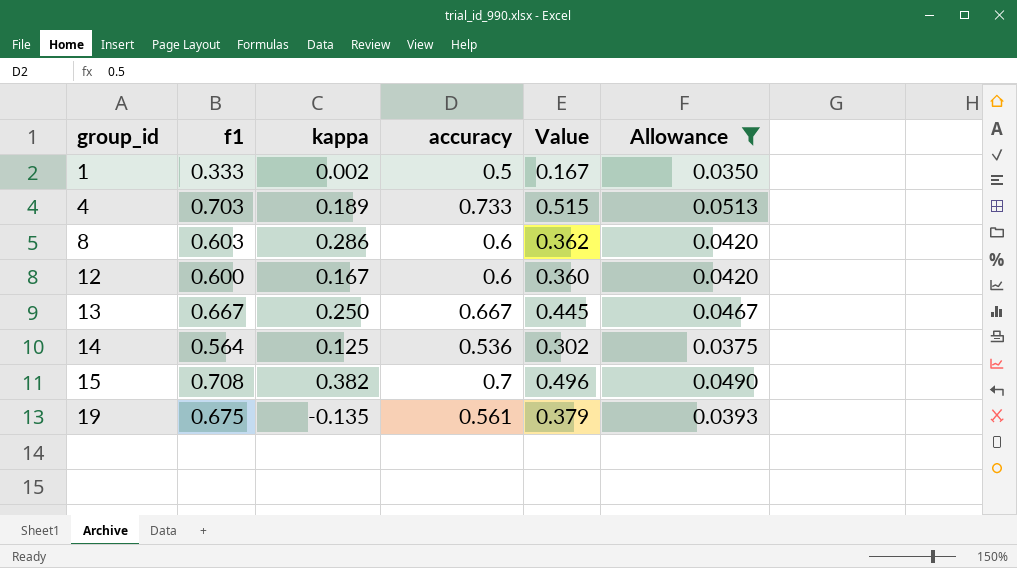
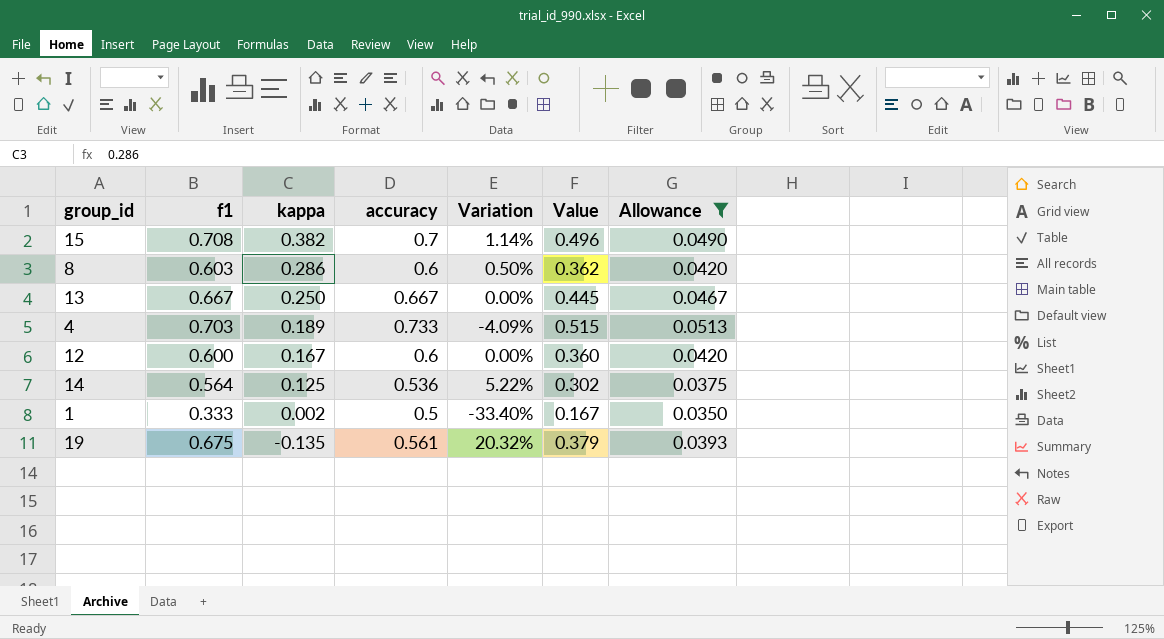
row order: group_id ascending -> kappa descending
column Variation | formula: none -> ([f1] - [accuracy]) / [accuracy]

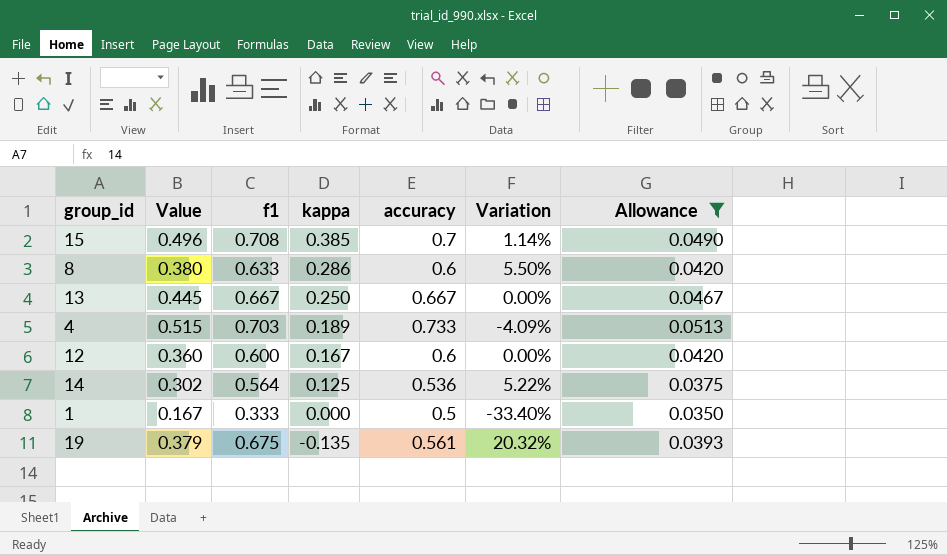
column Value | position: 6 -> 2
15 | kappa: 0.382 -> 0.385
8 | Value: 0.362 -> 0.380
8 | f1: 0.603 -> 0.633
8 | Variation: 0.50% -> 5.50%
1 | kappa: 0.002 -> 0.000

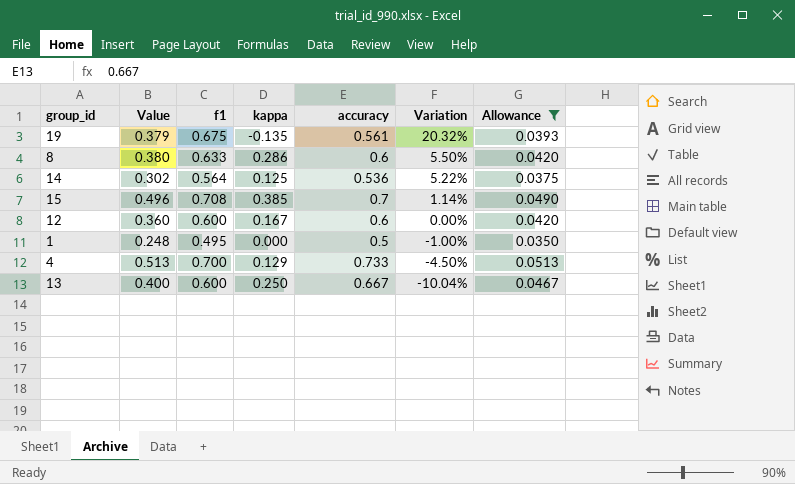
row order: kappa descending -> Variation descending
1 | Value: 0.167 -> 0.248
1 | f1: 0.333 -> 0.495
1 | Variation: -33.40% -> -1.00%
4 | Value: 0.515 -> 0.513
4 | f1: 0.703 -> 0.700
4 | kappa: 0.189 -> 0.129
4 | Variation: -4.09% -> -4.50%
13 | Value: 0.445 -> 0.400
13 | f1: 0.667 -> 0.600
13 | Variation: 0.00% -> -10.04%

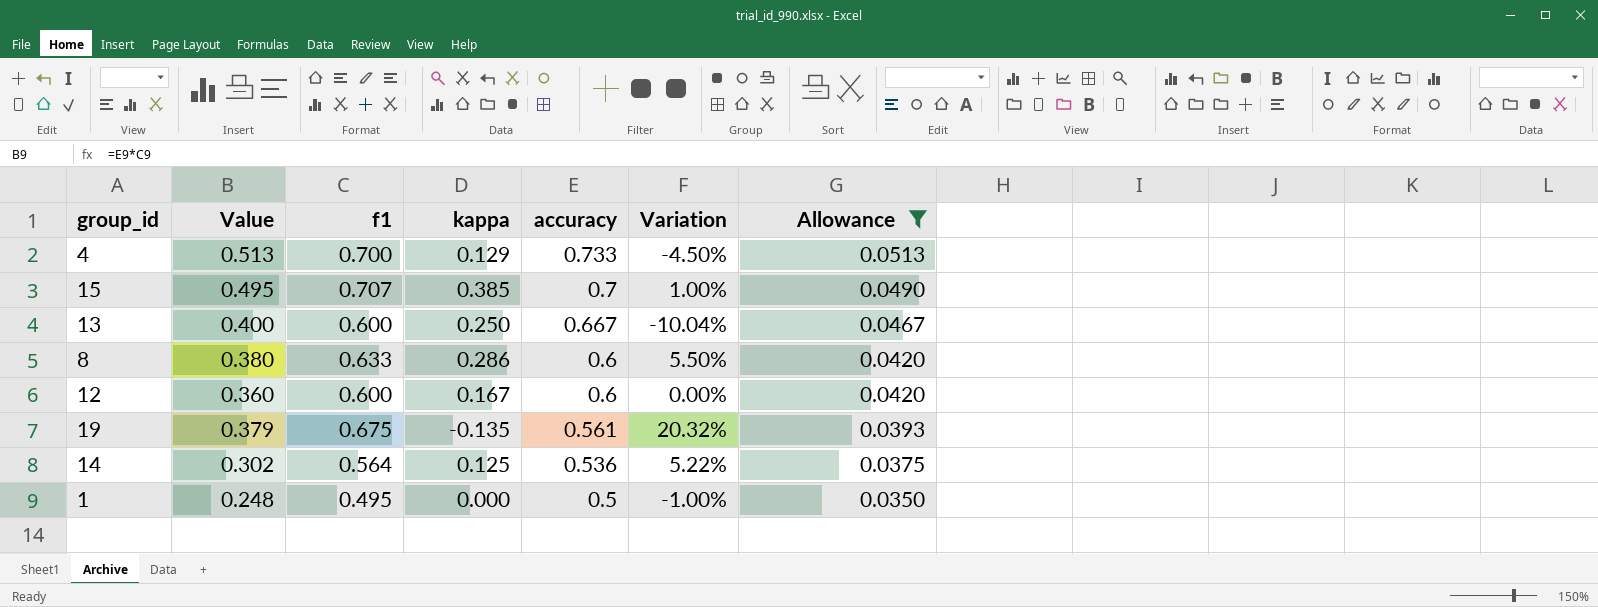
row order: Variation descending -> accuracy descending
15 | Value: 0.496 -> 0.495
15 | f1: 0.708 -> 0.707
15 | Variation: 1.14% -> 1.00%

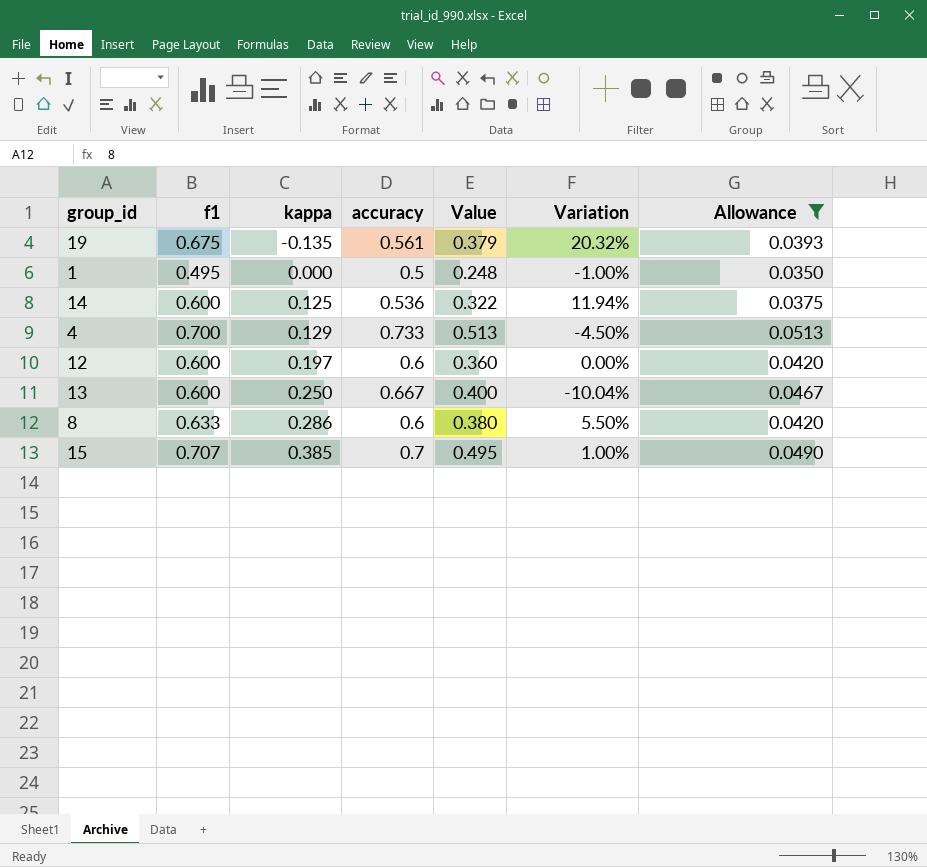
row order: accuracy descending -> kappa ascending
column Value | position: 2 -> 5
14 | f1: 0.564 -> 0.600
14 | Value: 0.302 -> 0.322
14 | Variation: 5.22% -> 11.94%
12 | kappa: 0.167 -> 0.197

